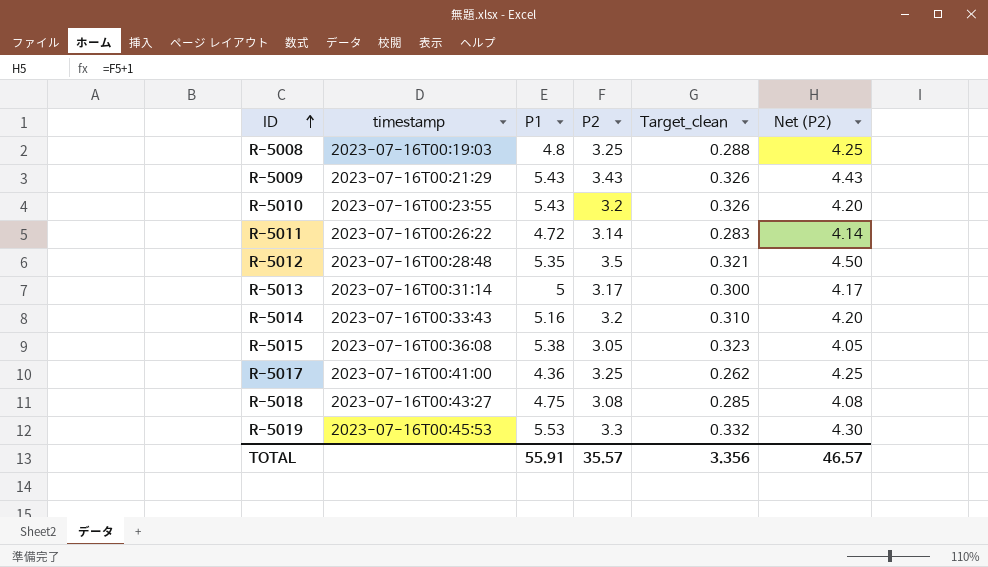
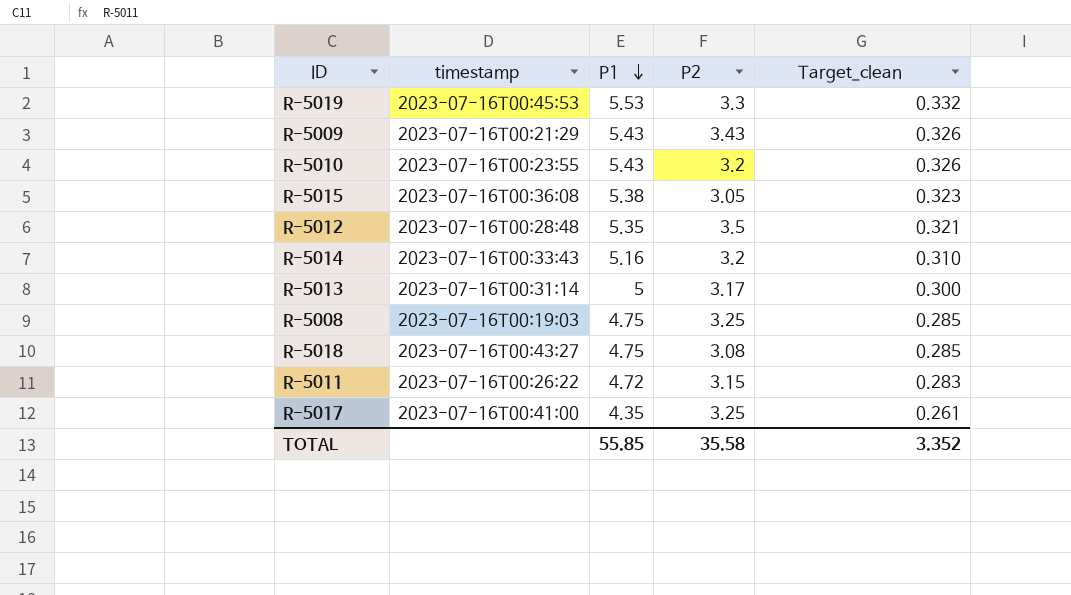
row order: ID ascending -> P1 descending
column Net (P2) | formula: [P2] + 1 -> none
R-5008 | P1: 4.8 -> 4.75
R-5008 | Target_clean: 0.288 -> 0.285
R-5011 | P2: 3.14 -> 3.15
R-5017 | P1: 4.36 -> 4.35
R-5017 | Target_clean: 0.262 -> 0.261
TOTAL | P1: 55.91 -> 55.85
TOTAL | P2: 35.57 -> 35.58
TOTAL | Target_clean: 3.356 -> 3.352

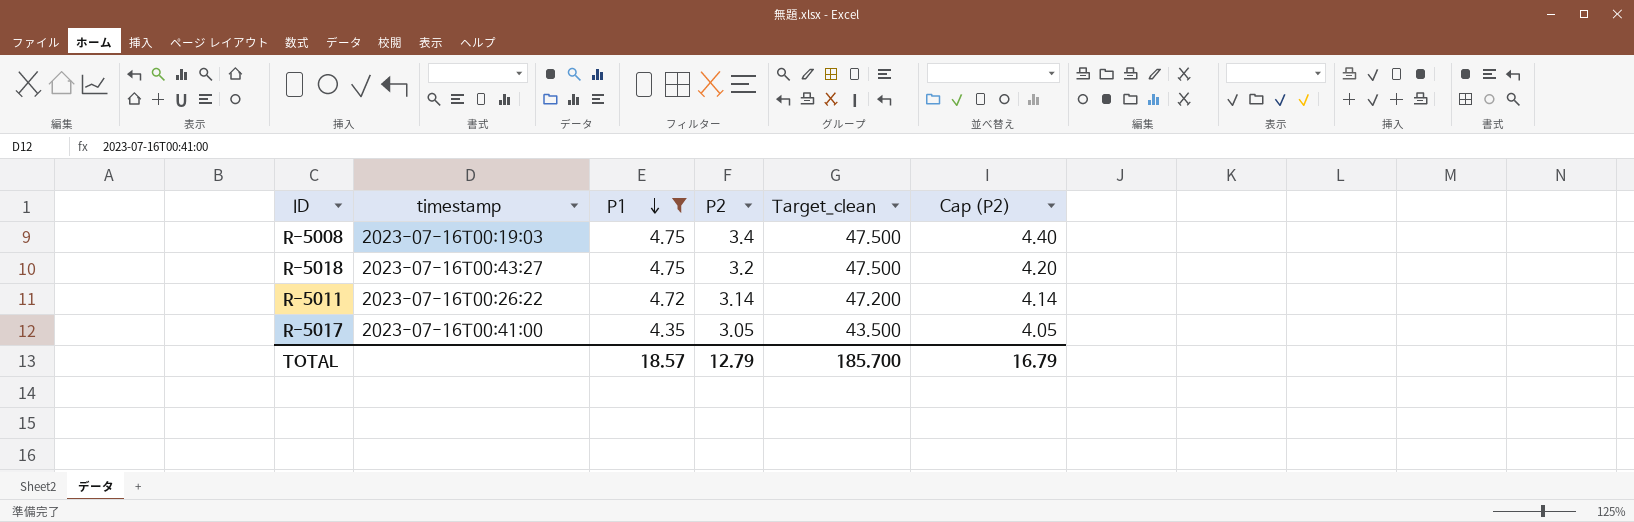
filter: none -> P1 <= 4.75
column Target_clean | formula: [P1] * 0.06 -> [P1] * 10
column Cap (P2) | formula: none -> [P2] + 1
R-5008 | P2: 3.25 -> 3.4
R-5018 | P2: 3.08 -> 3.2
R-5011 | P2: 3.15 -> 3.14
R-5017 | P2: 3.25 -> 3.05
TOTAL | P1: 55.85 -> 18.57
TOTAL | P2: 35.58 -> 12.79
TOTAL | Target_clean: 3.352 -> 185.700

